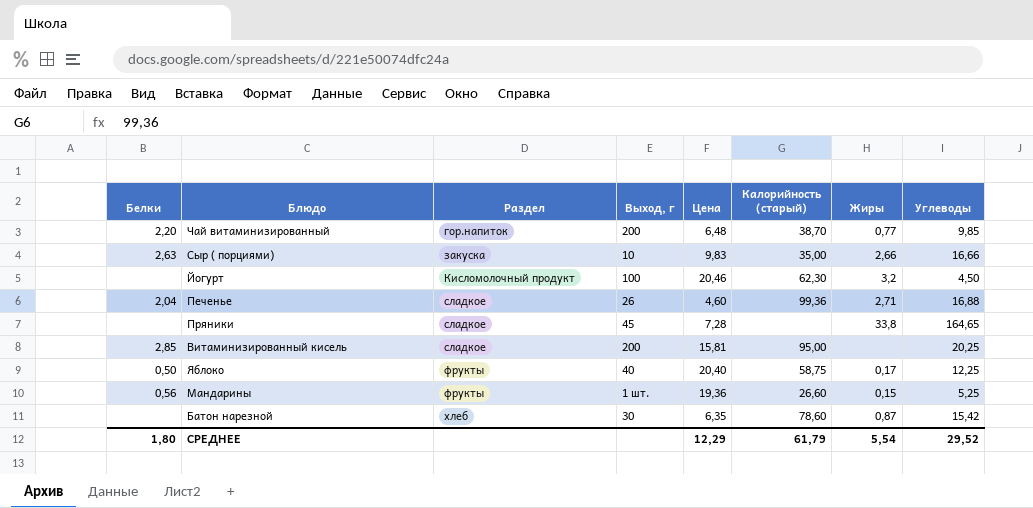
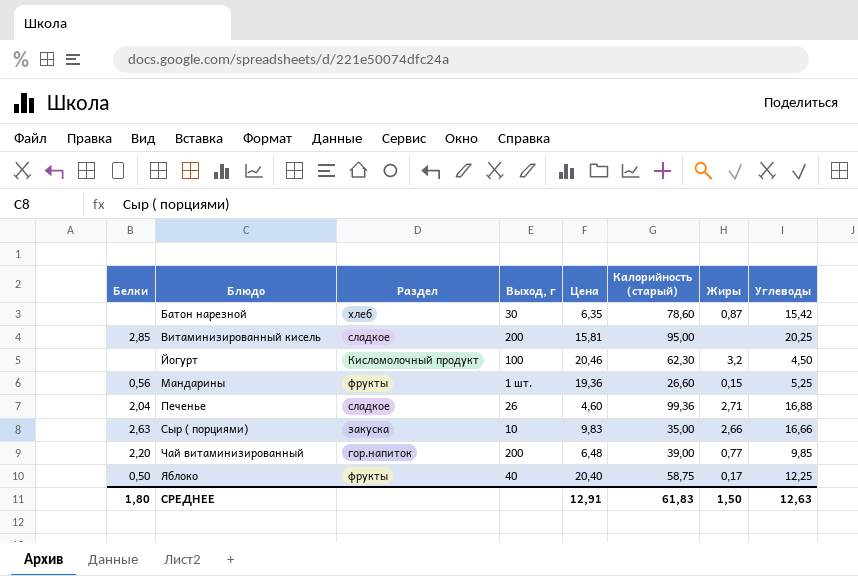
row order: Раздел ascending -> Блюдо ascending
row Пряники: none | сладкое | 45 | 7,28 | none | 33,8 | 164,65 -> none
Чай витаминизированный | Калорийность (старый): 38,70 -> 39,00
СРЕДНЕЕ | Цена: 12,29 -> 12,91
СРЕДНЕЕ | Калорийность (старый): 61,79 -> 61,83
СРЕДНЕЕ | Жиры: 5,54 -> 1,50
СРЕДНЕЕ | Углеводы: 29,52 -> 12,63

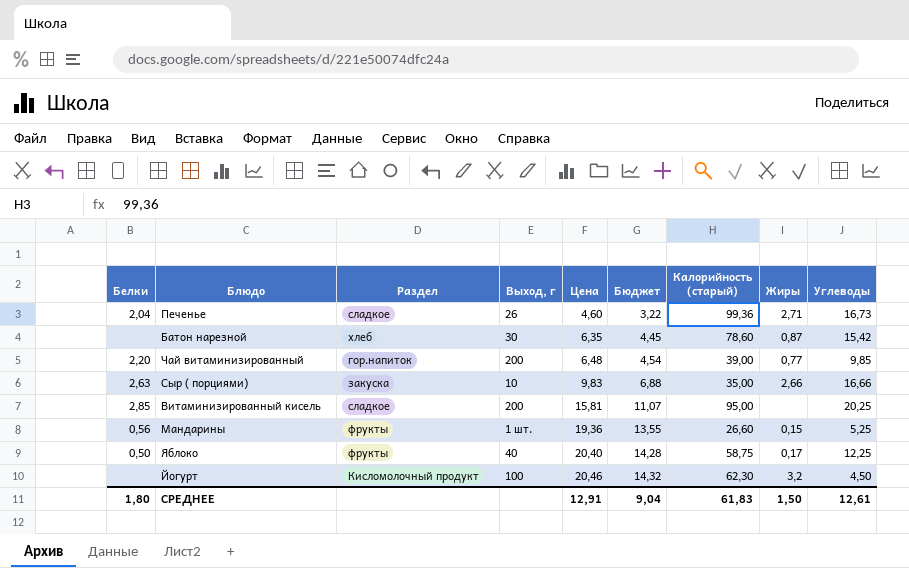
row order: Блюдо ascending -> Цена ascending
column Бюджет | formula: none -> [Цена] * 0,7
Печенье | Углеводы: 16,88 -> 16,73
СРЕДНЕЕ | Углеводы: 12,63 -> 12,61

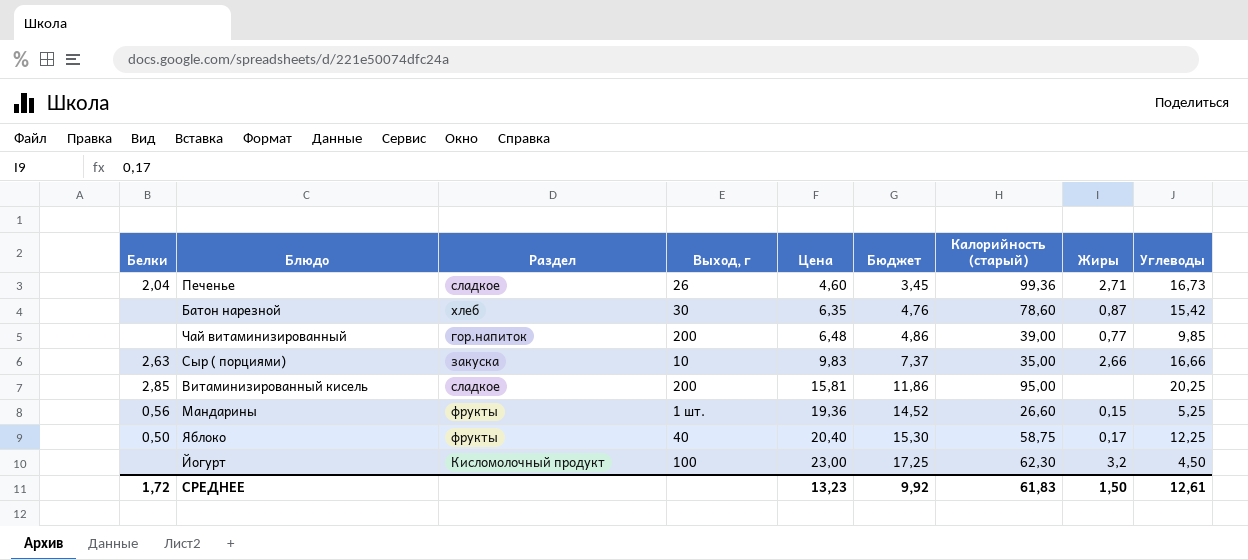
column Бюджет | formula: [Цена] * 0,7 -> [Цена] * 0,75
Чай витаминизированный | Белки: 2,20 -> none
Йогурт | Цена: 20,46 -> 23,00
СРЕДНЕЕ | Белки: 1,80 -> 1,72
СРЕДНЕЕ | Цена: 12,91 -> 13,23
СРЕДНЕЕ | Бюджет: 9,04 -> 9,92

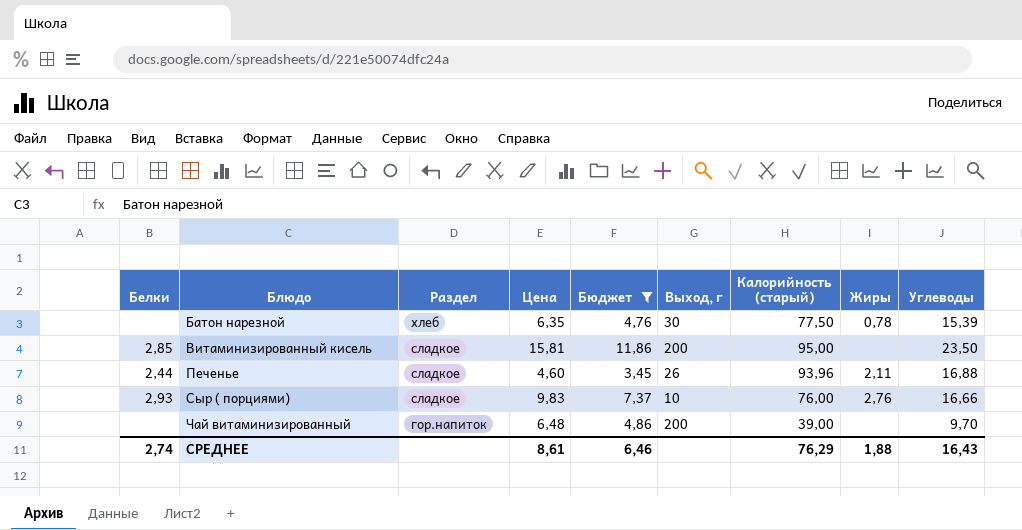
filter: none -> Бюджет <= 11,86
row order: Цена ascending -> Блюдо ascending
column Выход, г | position: 4 -> 6
Батон нарезной | Калорийность (старый): 78,60 -> 77,50
Батон нарезной | Жиры: 0,87 -> 0,78
Батон нарезной | Углеводы: 15,42 -> 15,39
Витаминизированный кисель | Углеводы: 20,25 -> 23,50
Печенье | Белки: 2,04 -> 2,44
Печенье | Калорийность (старый): 99,36 -> 93,96
Печенье | Жиры: 2,71 -> 2,11
Печенье | Углеводы: 16,73 -> 16,88
Сыр ( порциями) | Белки: 2,63 -> 2,93
Сыр ( порциями) | Раздел: закуска -> сладкое
Сыр ( порциями) | Калорийность (старый): 35,00 -> 76,00
Сыр ( порциями) | Жиры: 2,66 -> 2,76
Чай витаминизированный | Жиры: 0,77 -> none
Чай витаминизированный | Углеводы: 9,85 -> 9,70
СРЕДНЕЕ | Белки: 1,72 -> 2,74
СРЕДНЕЕ | Цена: 13,23 -> 8,61
СРЕДНЕЕ | Бюджет: 9,92 -> 6,46
СРЕДНЕЕ | Калорийность (старый): 61,83 -> 76,29
СРЕДНЕЕ | Жиры: 1,50 -> 1,88
СРЕДНЕЕ | Углеводы: 12,61 -> 16,43

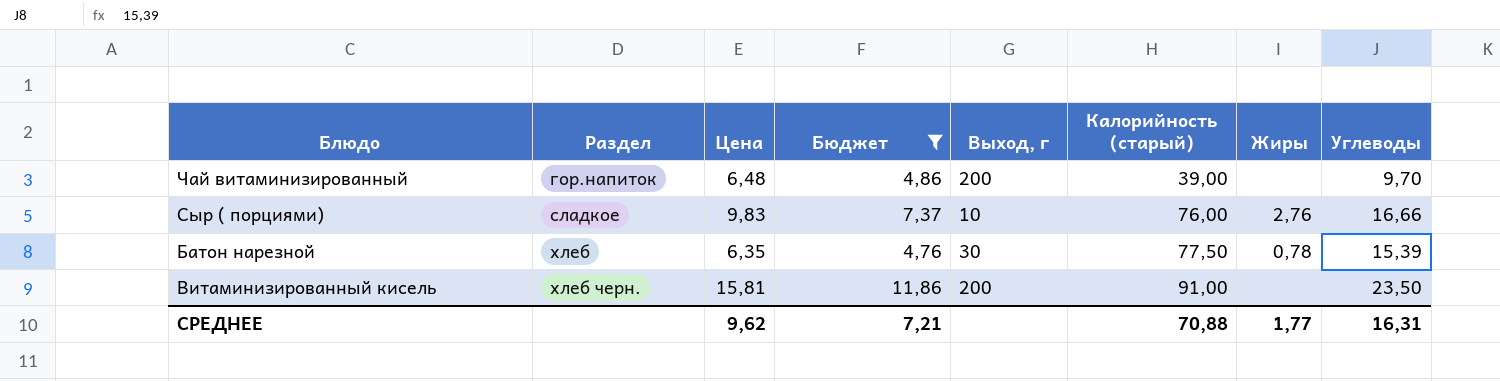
row order: Блюдо ascending -> Раздел ascending
column Белки | position: 1 -> none
row Печенье: 2,44 | сладкое | 4,60 | 3,45 | 26 | 93,96 | 2,11 | 16,88 -> none
Витаминизированный кисель | Раздел: сладкое -> хлеб черн.
Витаминизированный кисель | Калорийность (старый): 95,00 -> 91,00
СРЕДНЕЕ | Цена: 8,61 -> 9,62
СРЕДНЕЕ | Бюджет: 6,46 -> 7,21
СРЕДНЕЕ | Калорийность (старый): 76,29 -> 70,88
СРЕДНЕЕ | Жиры: 1,88 -> 1,77
СРЕДНЕЕ | Углеводы: 16,43 -> 16,31

